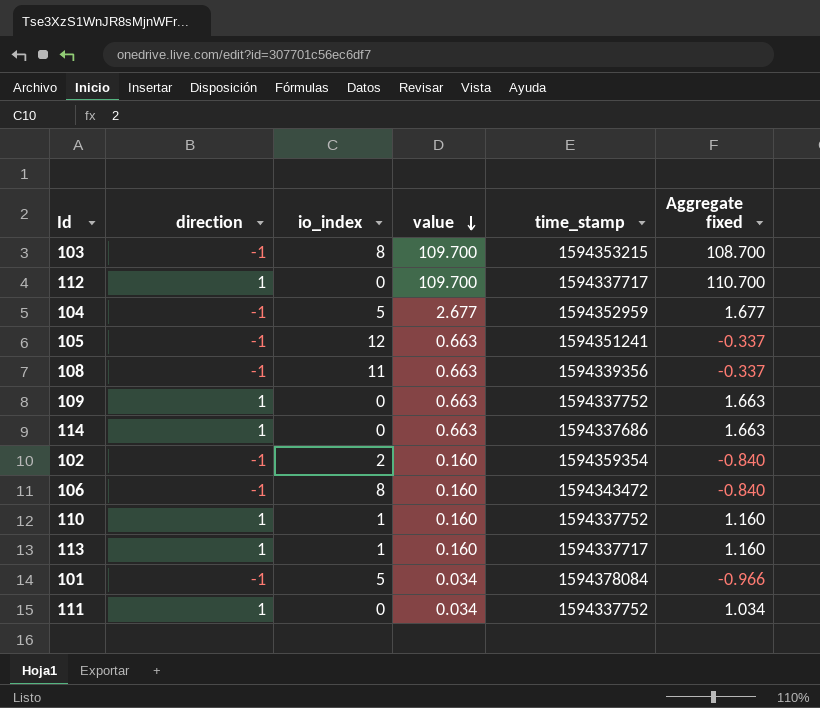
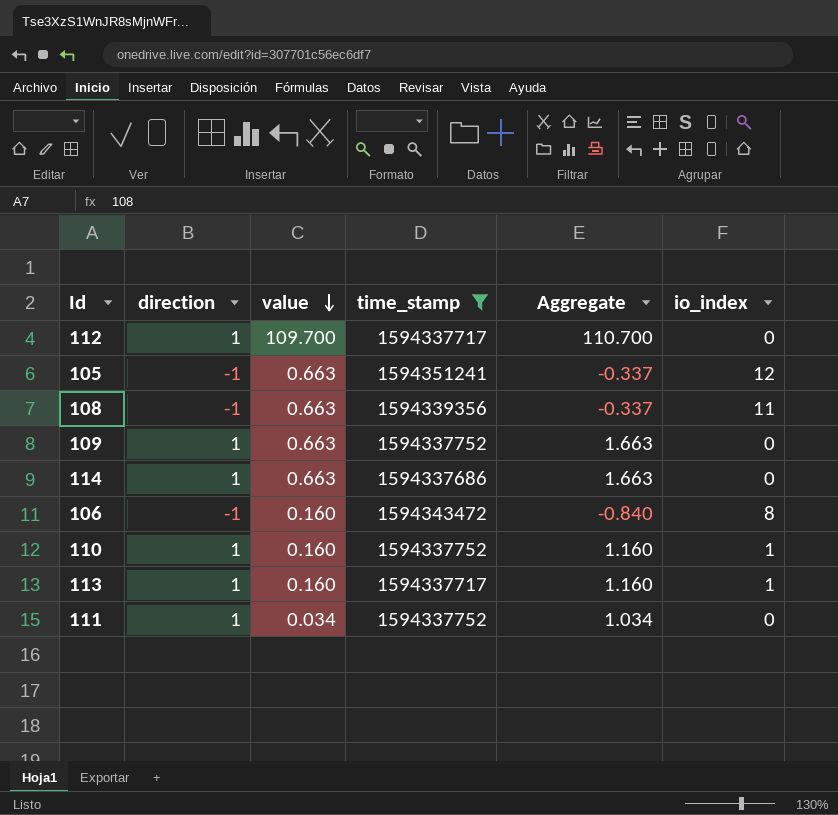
filter: none -> time_stamp <= 1594351241
column name: Aggregate fixed -> Aggregate
column io_index | position: 3 -> 6

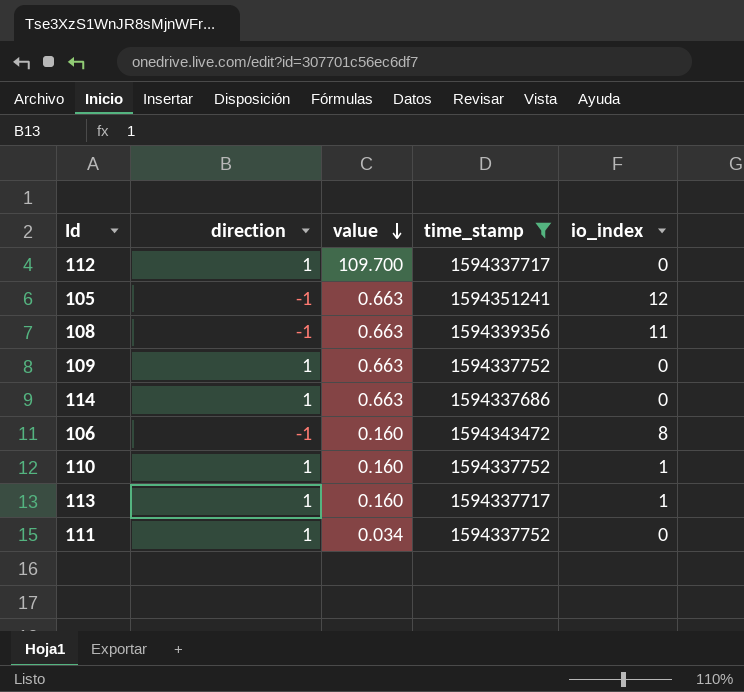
column Aggregate | formula: [direction] + [value] -> none

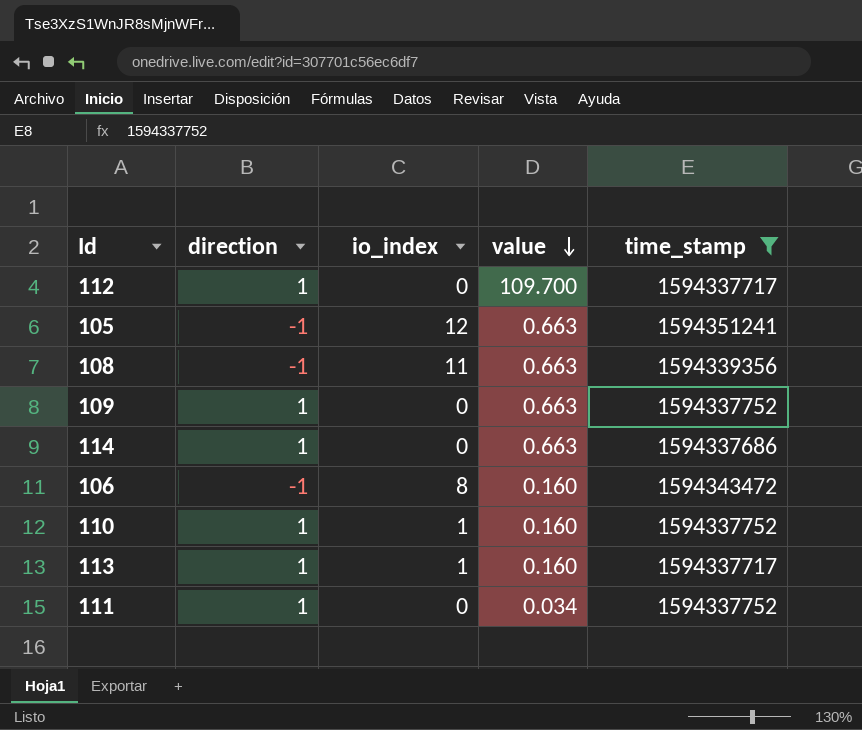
column io_index | position: 5 -> 3

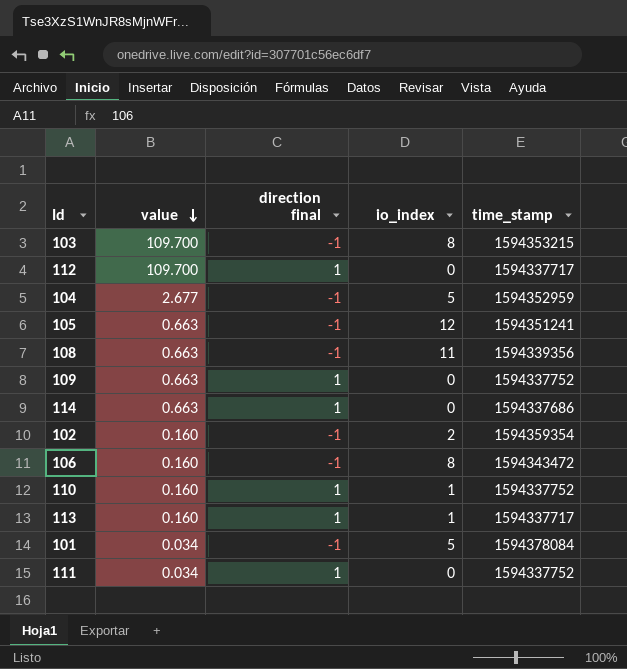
filter: time_stamp <= 1594351241 -> none
column value | position: 4 -> 2
column name: direction -> direction final

